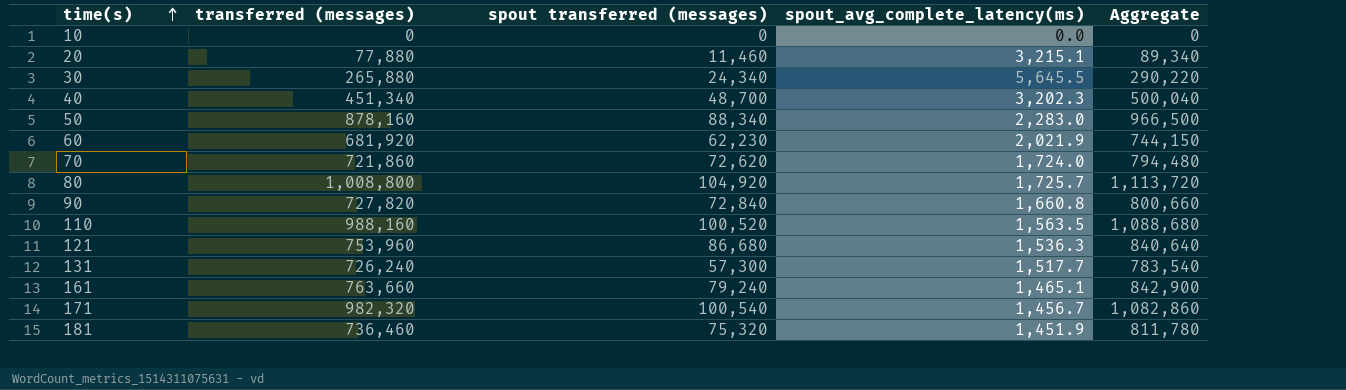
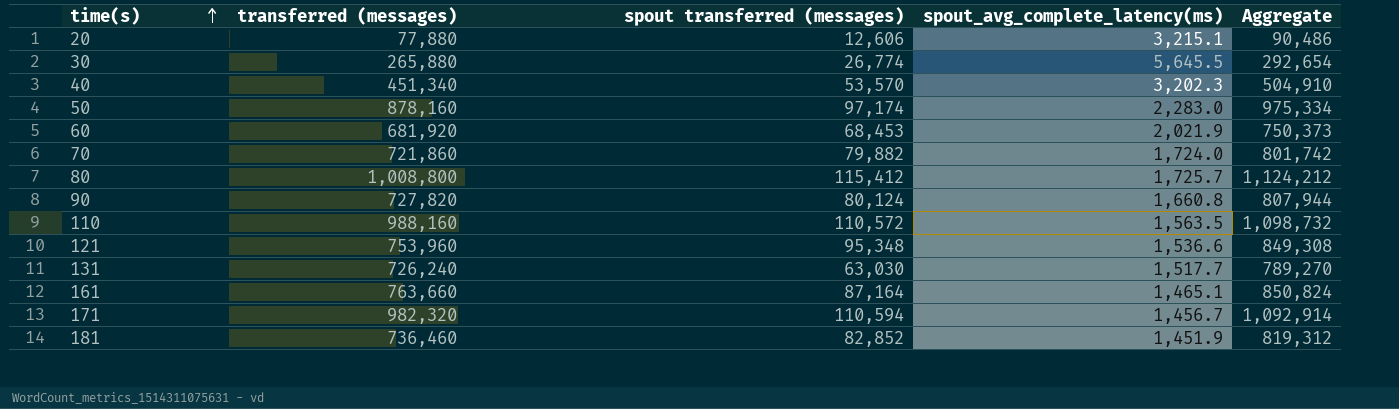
row 10: 0 | 0 | 0.0 | 0 -> none
20 | spout transferred (messages): 11,460 -> 12,606
20 | Aggregate: 89,340 -> 90,486
30 | spout transferred (messages): 24,340 -> 26,774
30 | Aggregate: 290,220 -> 292,654
40 | spout transferred (messages): 48,700 -> 53,570
40 | Aggregate: 500,040 -> 504,910
50 | spout transferred (messages): 88,340 -> 97,174
50 | Aggregate: 966,500 -> 975,334
60 | spout transferred (messages): 62,230 -> 68,453
60 | Aggregate: 744,150 -> 750,373
70 | spout transferred (messages): 72,620 -> 79,882
70 | Aggregate: 794,480 -> 801,742
80 | spout transferred (messages): 104,920 -> 115,412
80 | Aggregate: 1,113,720 -> 1,124,212
90 | spout transferred (messages): 72,840 -> 80,124
90 | Aggregate: 800,660 -> 807,944
110 | spout transferred (messages): 100,520 -> 110,572
110 | Aggregate: 1,088,680 -> 1,098,732
121 | spout transferred (messages): 86,680 -> 95,348
121 | spout_avg_complete_latency(ms): 1,536.3 -> 1,536.6
121 | Aggregate: 840,640 -> 849,308
131 | spout transferred (messages): 57,300 -> 63,030
131 | Aggregate: 783,540 -> 789,270
161 | spout transferred (messages): 79,240 -> 87,164
161 | Aggregate: 842,900 -> 850,824
171 | spout transferred (messages): 100,540 -> 110,594
171 | Aggregate: 1,082,860 -> 1,092,914
181 | spout transferred (messages): 75,320 -> 82,852
181 | Aggregate: 811,780 -> 819,312

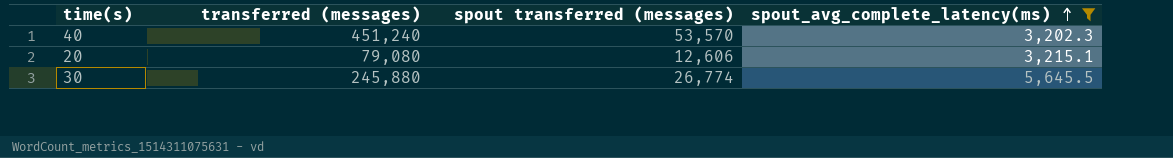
filter: none -> spout_avg_complete_latency(ms) >= 3,202.3
row order: time(s) ascending -> spout_avg_complete_latency(ms) ascending
column Aggregate | formula: [transferred (messages)] + [spout transferred (messages)] -> none
40 | transferred (messages): 451,340 -> 451,240
20 | transferred (messages): 77,880 -> 79,080
30 | transferred (messages): 265,880 -> 245,880

